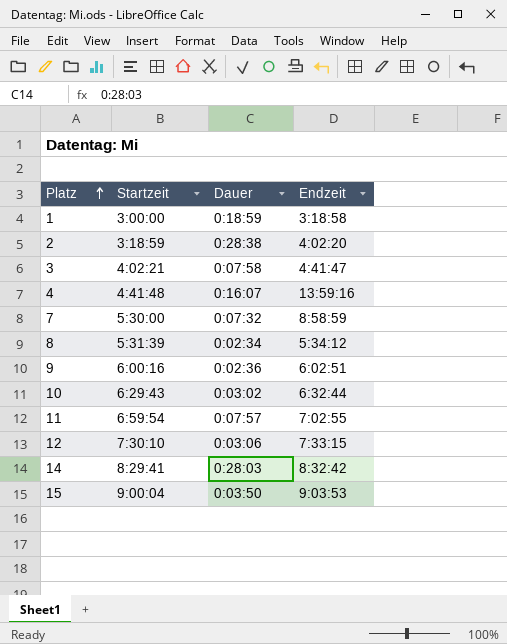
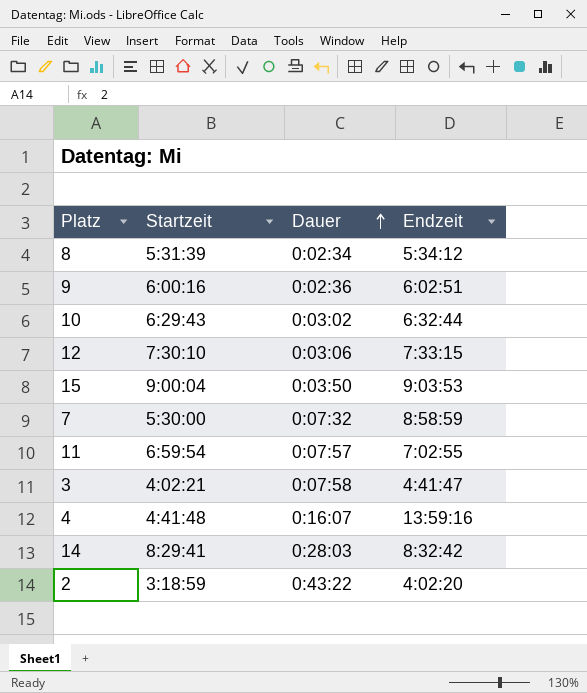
row order: Platz ascending -> Dauer ascending
row 1: 3:00:00 | 0:18:59 | 3:18:58 -> none
2 | Dauer: 0:28:38 -> 0:43:22

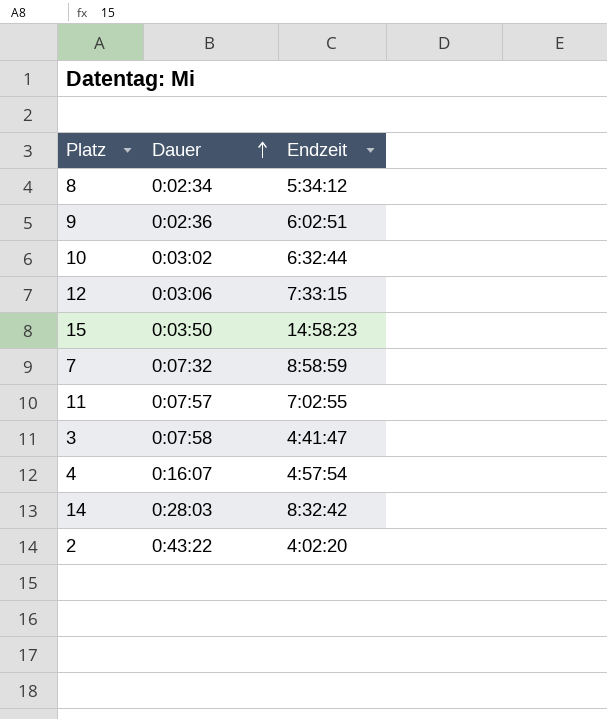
column Startzeit | position: 2 -> none
15 | Endzeit: 9:03:53 -> 14:58:23
4 | Endzeit: 13:59:16 -> 4:57:54

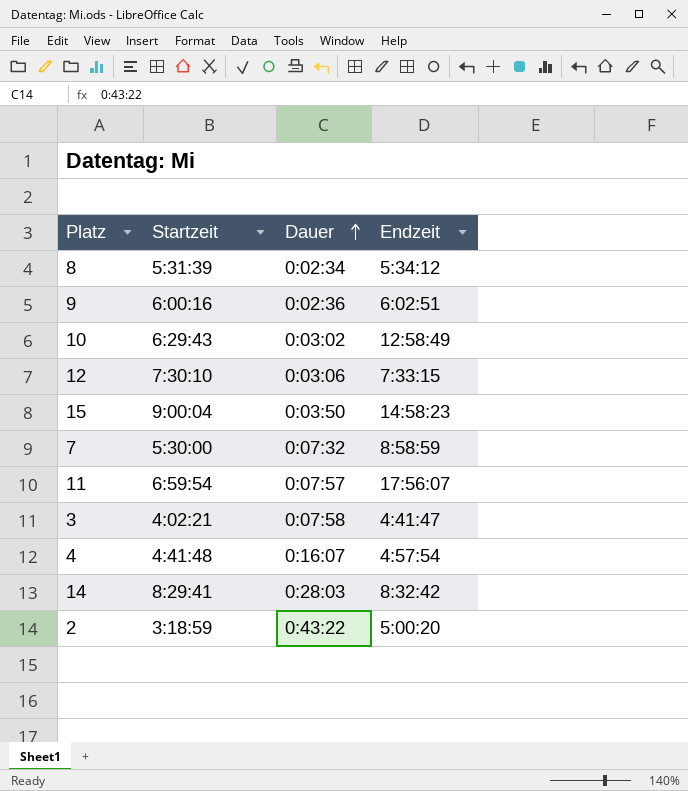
column Startzeit | position: none -> 2
10 | Endzeit: 6:32:44 -> 12:58:49
11 | Endzeit: 7:02:55 -> 17:56:07
2 | Endzeit: 4:02:20 -> 5:00:20

